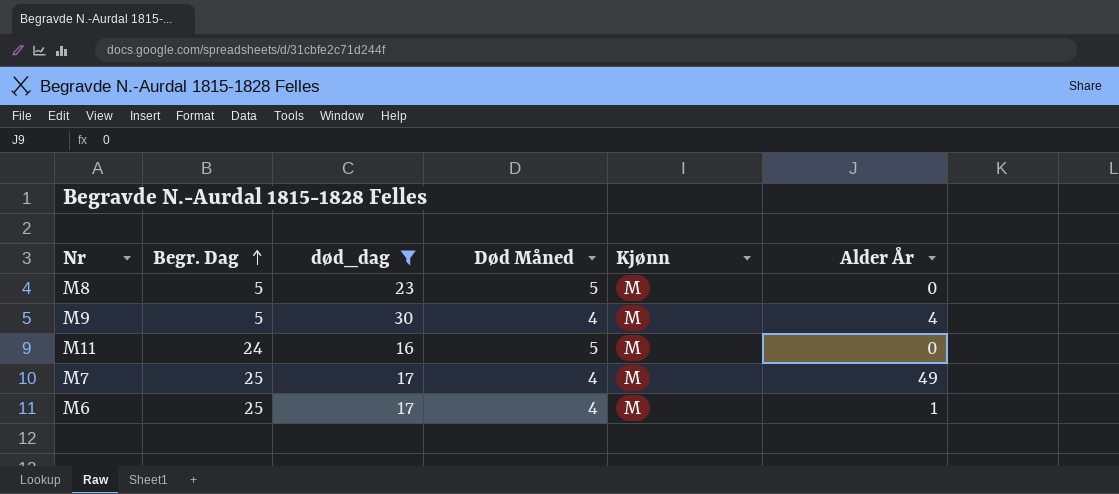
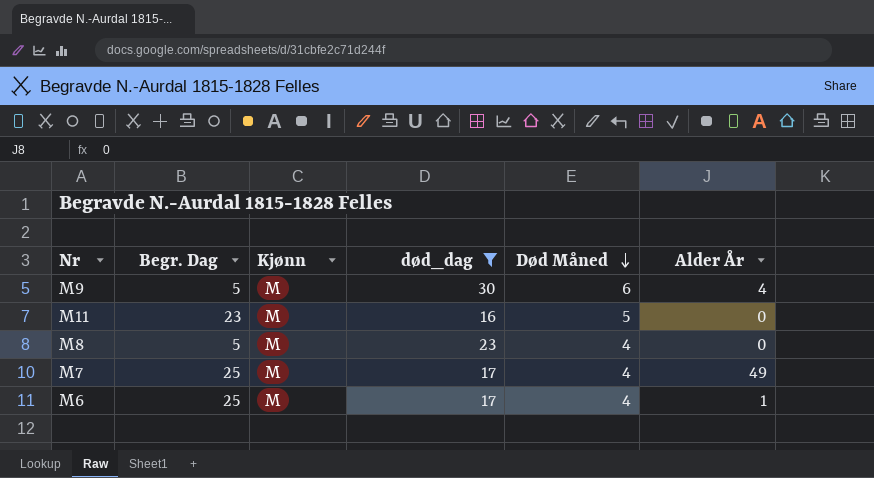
row order: Begr. Dag ascending -> Død Måned descending
column Kjønn | position: 5 -> 3
M9 | Død Måned: 4 -> 6
M11 | Begr. Dag: 24 -> 23
M8 | Død Måned: 5 -> 4

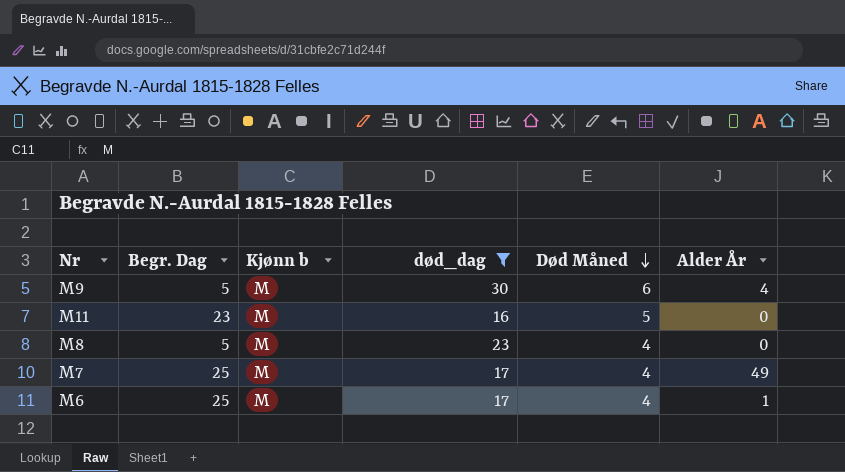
column name: Kjønn -> Kjønn b

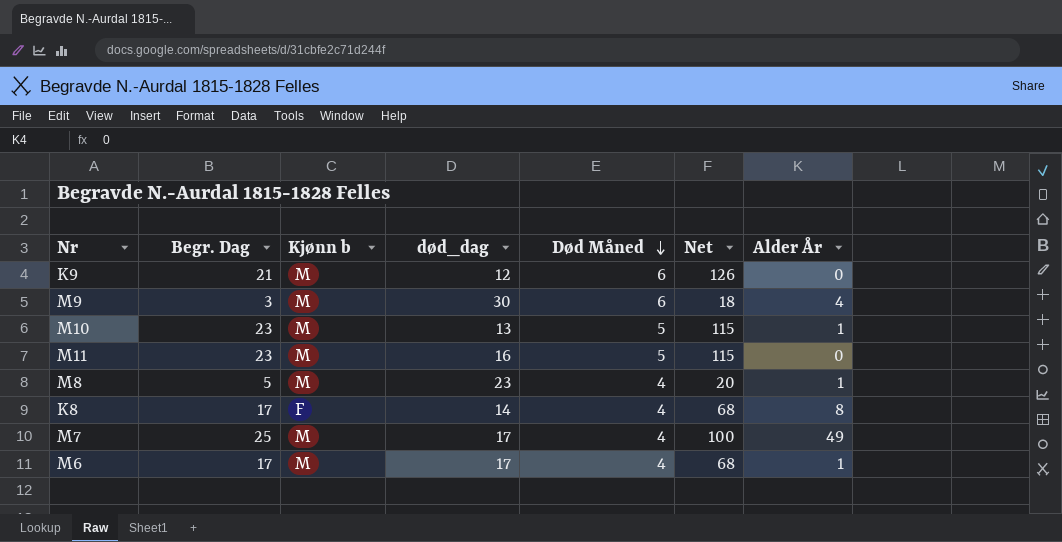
filter: død_dag >= 16 -> none
column Net | formula: none -> [Begr. Dag] * [Død Måned]
M9 | Begr. Dag: 5 -> 3
M8 | Alder År: 0 -> 1
M6 | Begr. Dag: 25 -> 17

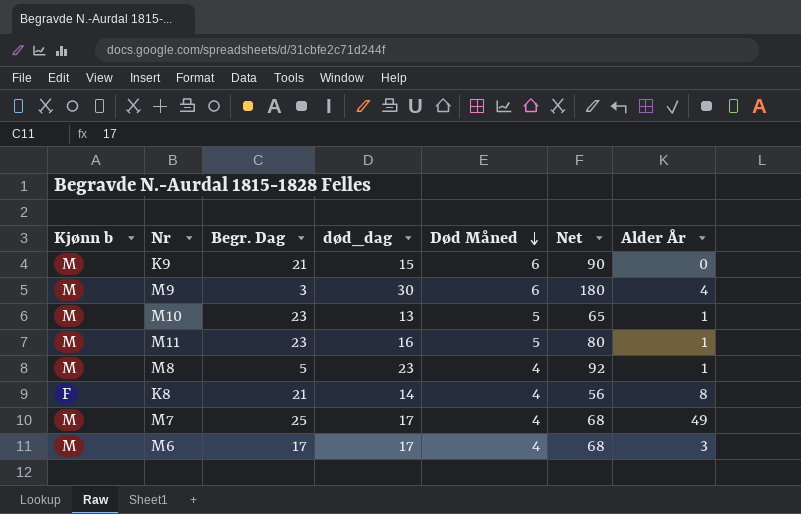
column Kjønn b | position: 3 -> 1
column Net | formula: [Begr. Dag] * [Død Måned] -> [død_dag] * [Død Måned]
K9 | død_dag: 12 -> 15
M11 | Alder År: 0 -> 1
K8 | Begr. Dag: 17 -> 21
M6 | Alder År: 1 -> 3

